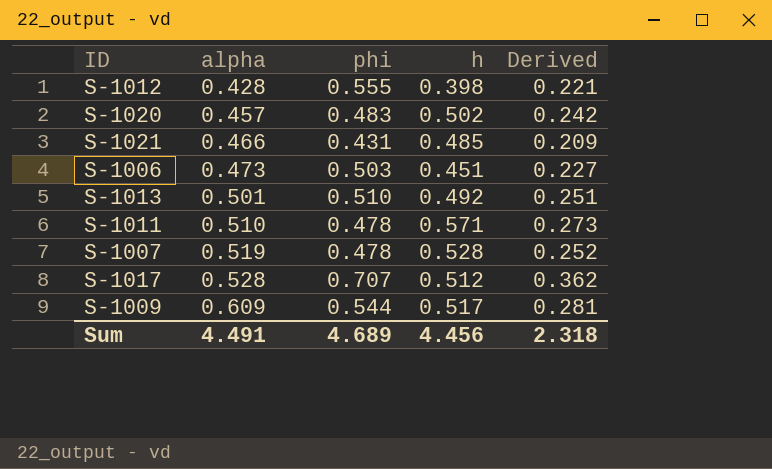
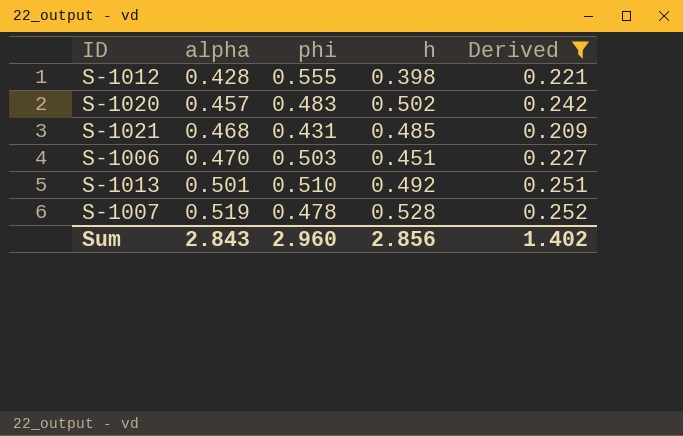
filter: none -> Derived <= 0.252
S-1021 | alpha: 0.466 -> 0.468
S-1006 | alpha: 0.473 -> 0.470
Sum | alpha: 4.491 -> 2.843
Sum | phi: 4.689 -> 2.960
Sum | h: 4.456 -> 2.856
Sum | Derived: 2.318 -> 1.402

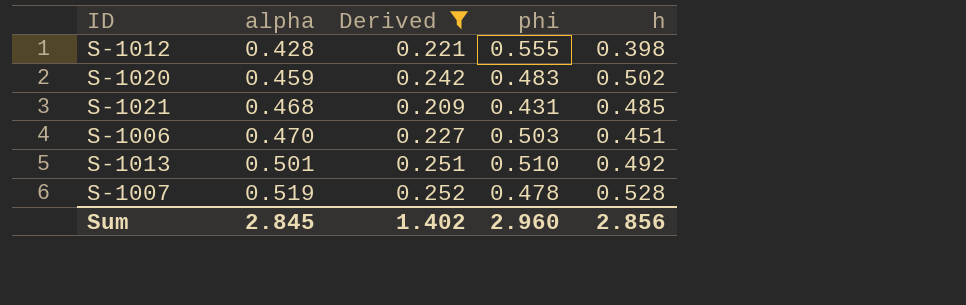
column Derived | position: 5 -> 3
S-1020 | alpha: 0.457 -> 0.459
Sum | alpha: 2.843 -> 2.845

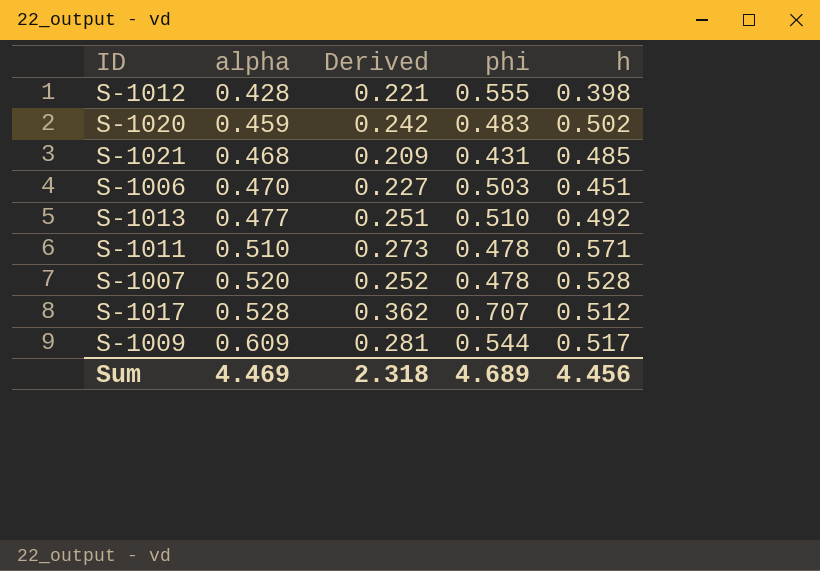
filter: Derived <= 0.252 -> none
S-1013 | alpha: 0.501 -> 0.477
S-1007 | alpha: 0.519 -> 0.520
Sum | alpha: 2.845 -> 4.469
Sum | Derived: 1.402 -> 2.318
Sum | phi: 2.960 -> 4.689
Sum | h: 2.856 -> 4.456

